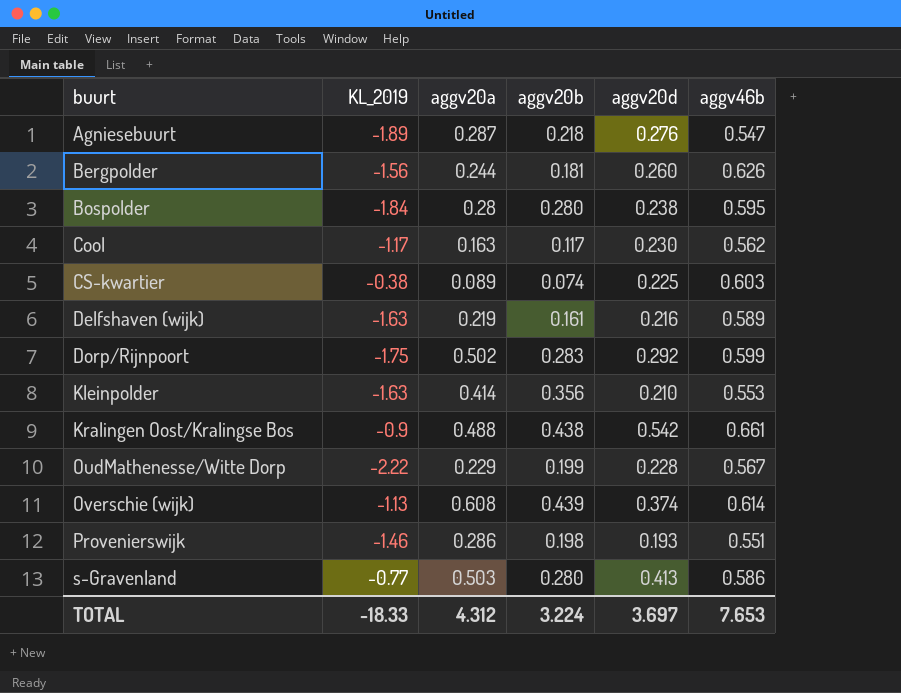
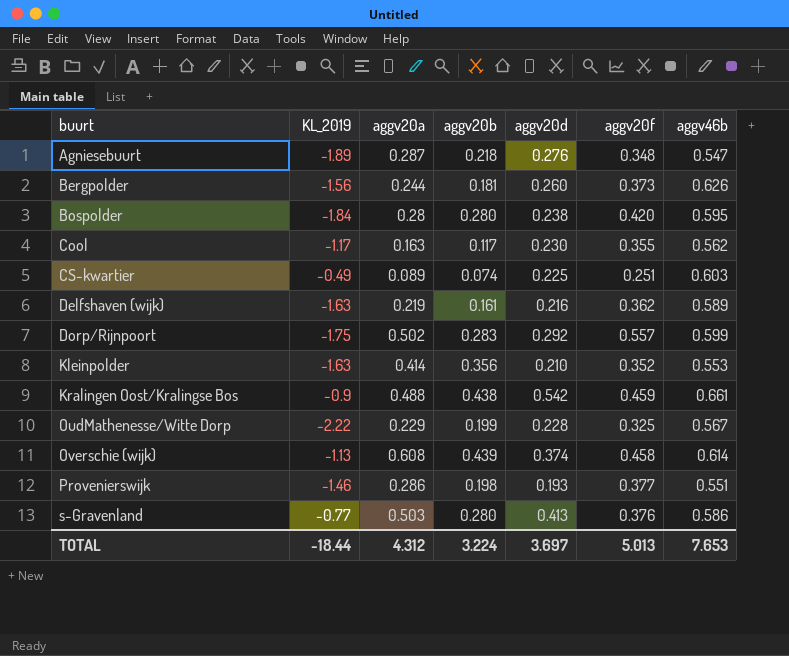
column aggv20f | position: none -> 6
CS-kwartier | KL_2019: -0.38 -> -0.49
TOTAL | KL_2019: -18.33 -> -18.44

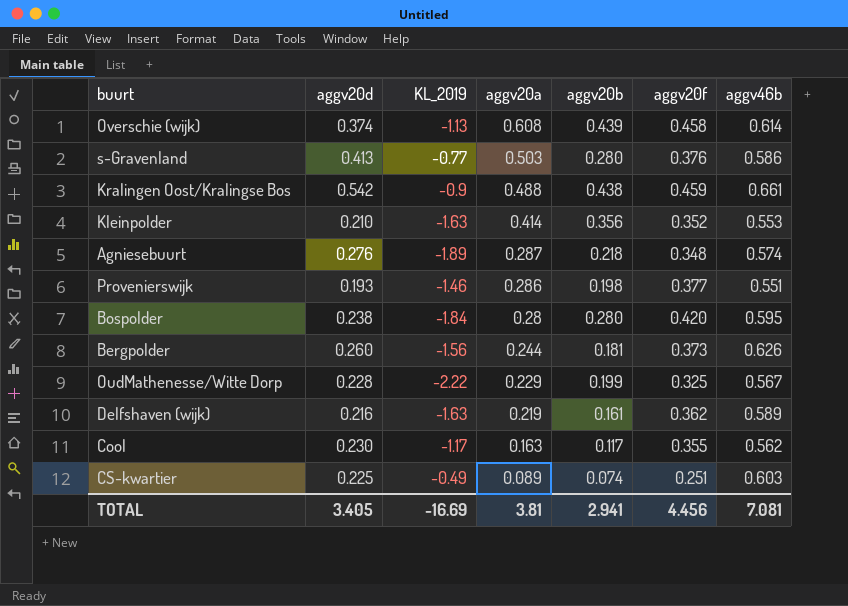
row order: buurt ascending -> aggv20a descending
column aggv20d | position: 5 -> 2
row Dorp/Rijnpoort: -1.75 | 0.502 | 0.283 | 0.292 | 0.557 | 0.599 -> none
Agniesebuurt | aggv46b: 0.547 -> 0.574
TOTAL | aggv20d: 3.697 -> 3.405
TOTAL | KL_2019: -18.44 -> -16.69
TOTAL | aggv20a: 4.312 -> 3.81
TOTAL | aggv20b: 3.224 -> 2.941
TOTAL | aggv20f: 5.013 -> 4.456
TOTAL | aggv46b: 7.653 -> 7.081

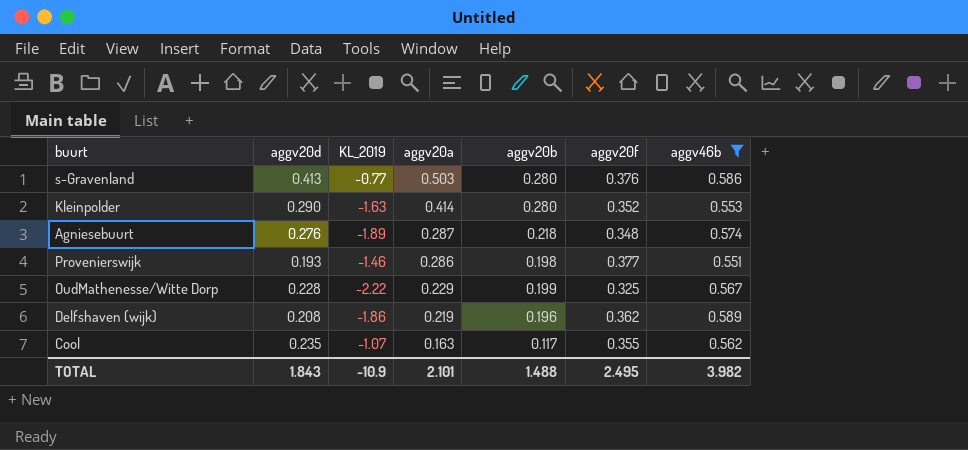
filter: none -> aggv46b <= 0.589
Kleinpolder | aggv20d: 0.210 -> 0.290
Kleinpolder | aggv20b: 0.356 -> 0.280
Delfshaven (wijk) | aggv20d: 0.216 -> 0.208
Delfshaven (wijk) | KL_2019: -1.63 -> -1.86
Delfshaven (wijk) | aggv20b: 0.161 -> 0.196
Cool | aggv20d: 0.230 -> 0.235
Cool | KL_2019: -1.17 -> -1.07
TOTAL | aggv20d: 3.405 -> 1.843
TOTAL | KL_2019: -16.69 -> -10.9
TOTAL | aggv20a: 3.81 -> 2.101
TOTAL | aggv20b: 2.941 -> 1.488
TOTAL | aggv20f: 4.456 -> 2.495
TOTAL | aggv46b: 7.081 -> 3.982

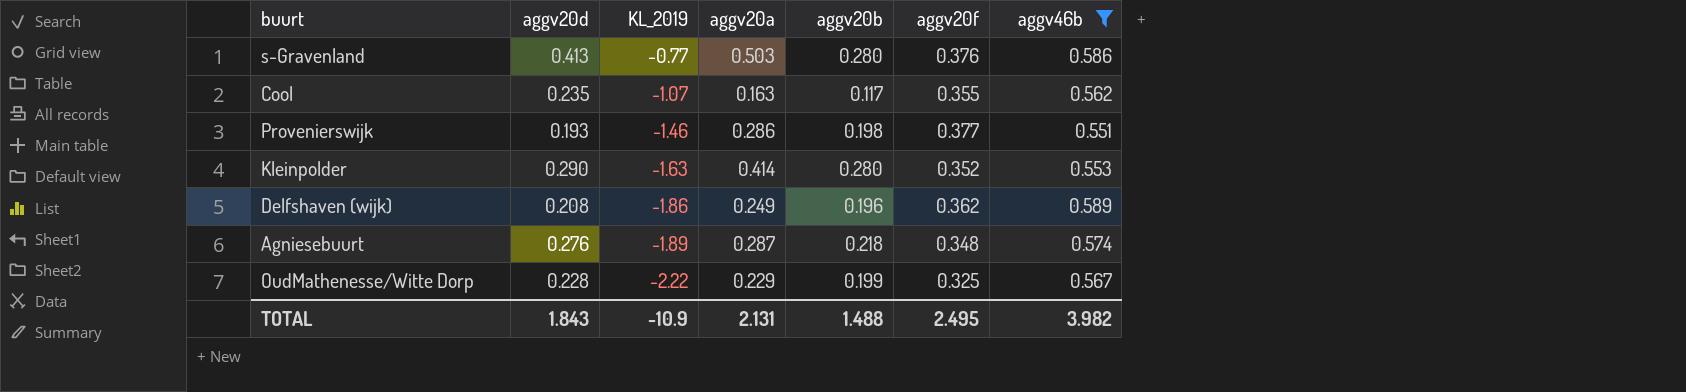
row order: aggv20a descending -> KL_2019 descending
Delfshaven (wijk) | aggv20a: 0.219 -> 0.249
TOTAL | aggv20a: 2.101 -> 2.131

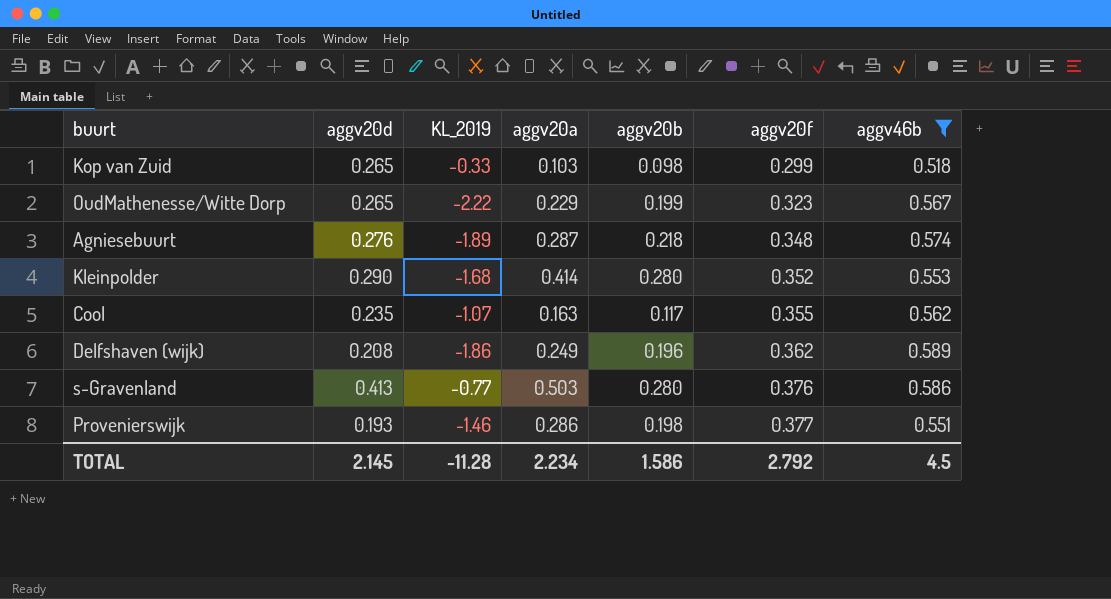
row order: KL_2019 descending -> aggv20f ascending
row Kop van Zuid: none -> 0.265 | -0.33 | 0.103 | 0.098 | 0.299 | 0.518
OudMathenesse/Witte Dorp | aggv20d: 0.228 -> 0.265
OudMathenesse/Witte Dorp | aggv20f: 0.325 -> 0.323
Kleinpolder | KL_2019: -1.63 -> -1.68
TOTAL | aggv20d: 1.843 -> 2.145
TOTAL | KL_2019: -10.9 -> -11.28
TOTAL | aggv20a: 2.131 -> 2.234
TOTAL | aggv20b: 1.488 -> 1.586
TOTAL | aggv20f: 2.495 -> 2.792
TOTAL | aggv46b: 3.982 -> 4.5

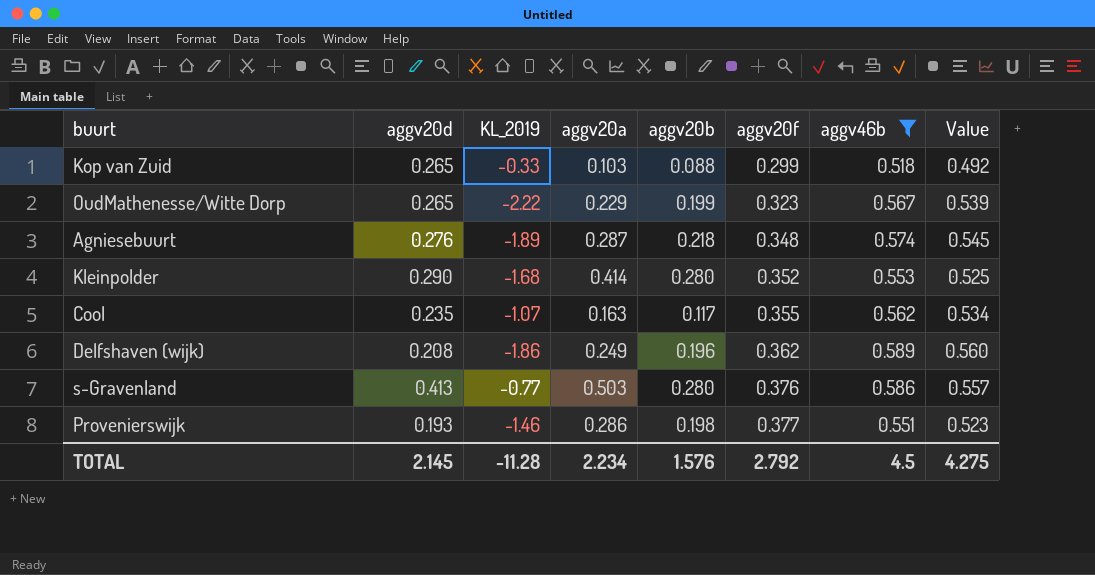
column Value | formula: none -> [aggv46b] * 0.95
Kop van Zuid | aggv20b: 0.098 -> 0.088
TOTAL | aggv20b: 1.586 -> 1.576

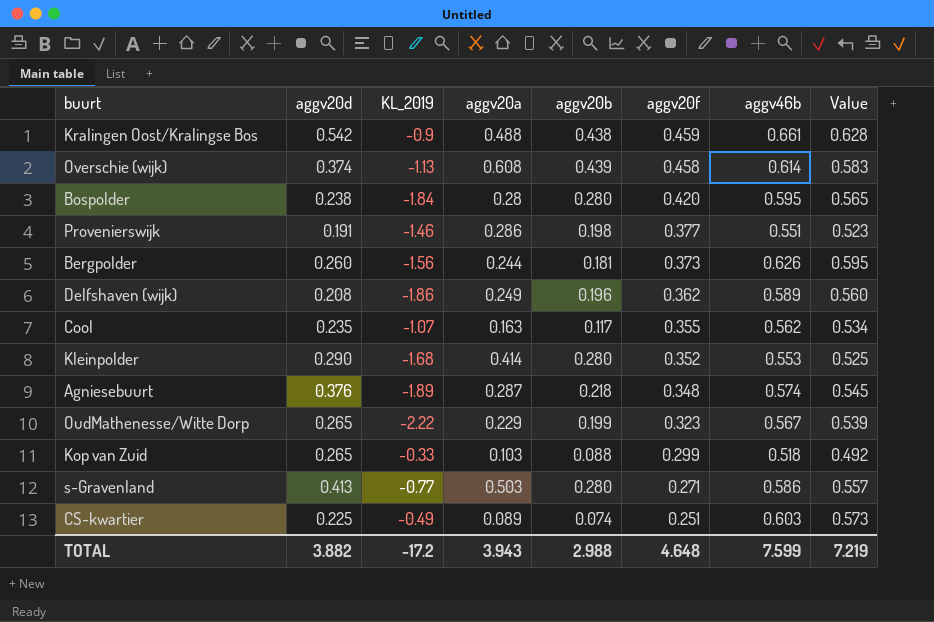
filter: aggv46b <= 0.589 -> none
row order: aggv20f ascending -> aggv20f descending
Provenierswijk | aggv20d: 0.193 -> 0.191
Agniesebuurt | aggv20d: 0.276 -> 0.376
s-Gravenland | aggv20f: 0.376 -> 0.271
TOTAL | aggv20d: 2.145 -> 3.882
TOTAL | KL_2019: -11.28 -> -17.2
TOTAL | aggv20a: 2.234 -> 3.943
TOTAL | aggv20b: 1.576 -> 2.988
TOTAL | aggv20f: 2.792 -> 4.648
TOTAL | aggv46b: 4.5 -> 7.599
TOTAL | Value: 4.275 -> 7.219

